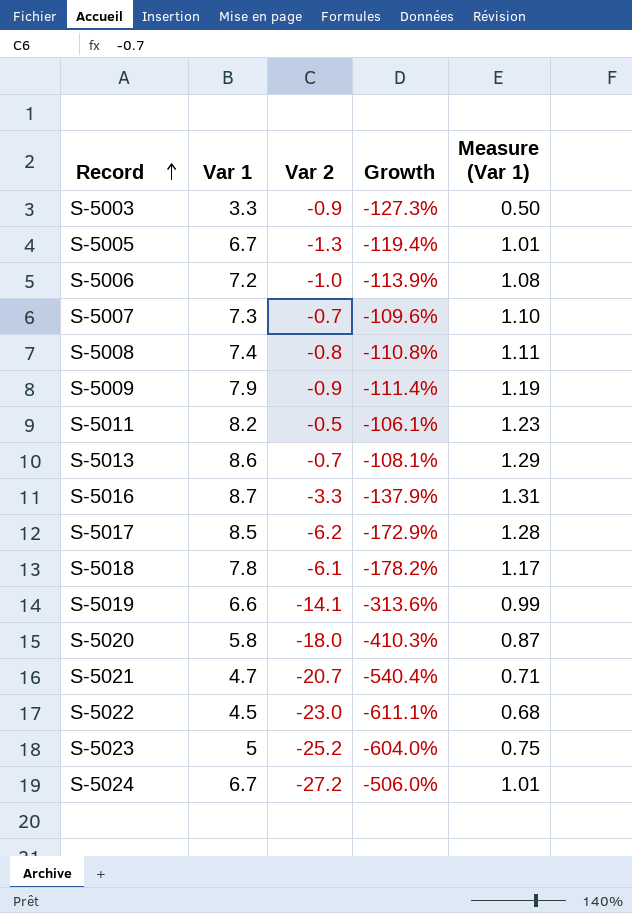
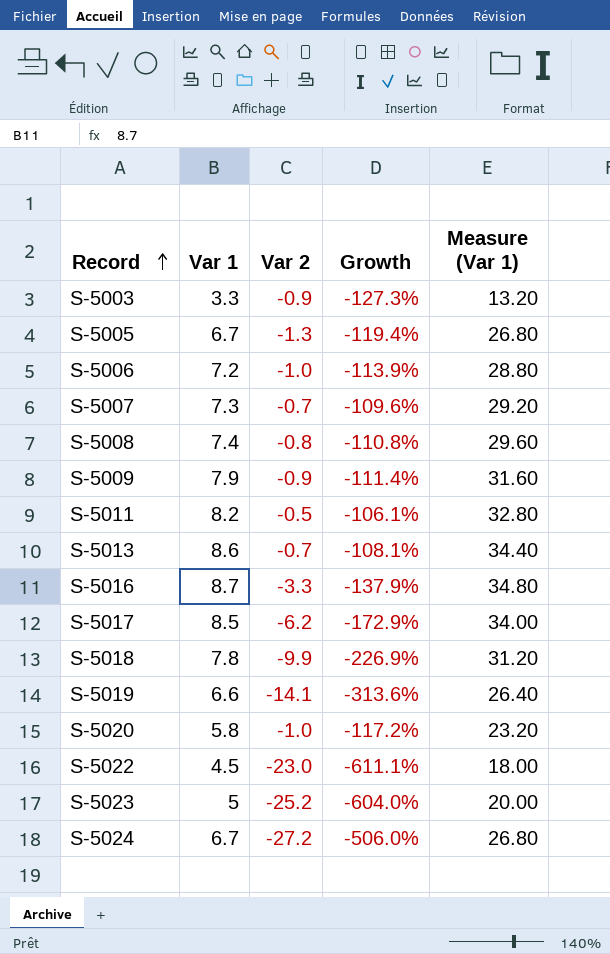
column Measure (Var 1) | formula: [Var 1] * 0.15 -> [Var 1] * 4
row S-5021: 4.7 | -20.7 | -540.4% | 0.71 -> none
S-5018 | Var 2: -6.1 -> -9.9
S-5018 | Growth: -178.2% -> -226.9%
S-5020 | Var 2: -18.0 -> -1.0
S-5020 | Growth: -410.3% -> -117.2%

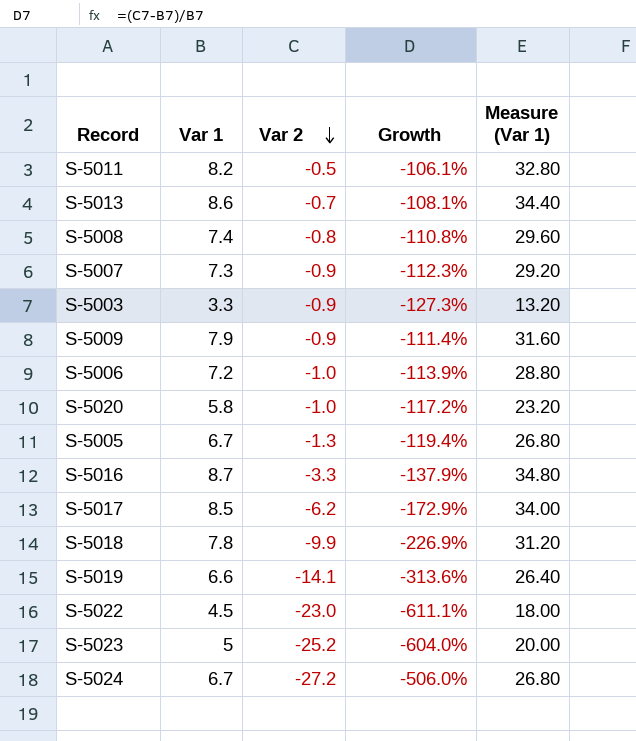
row order: Record ascending -> Var 2 descending
S-5007 | Var 2: -0.7 -> -0.9
S-5007 | Growth: -109.6% -> -112.3%

